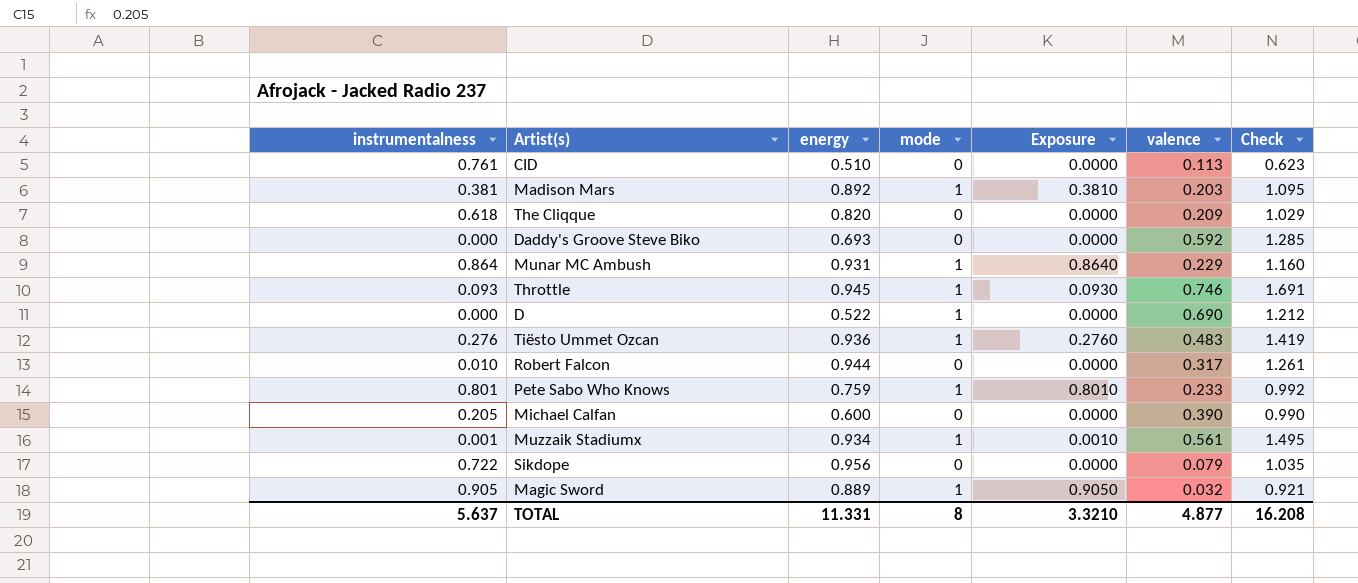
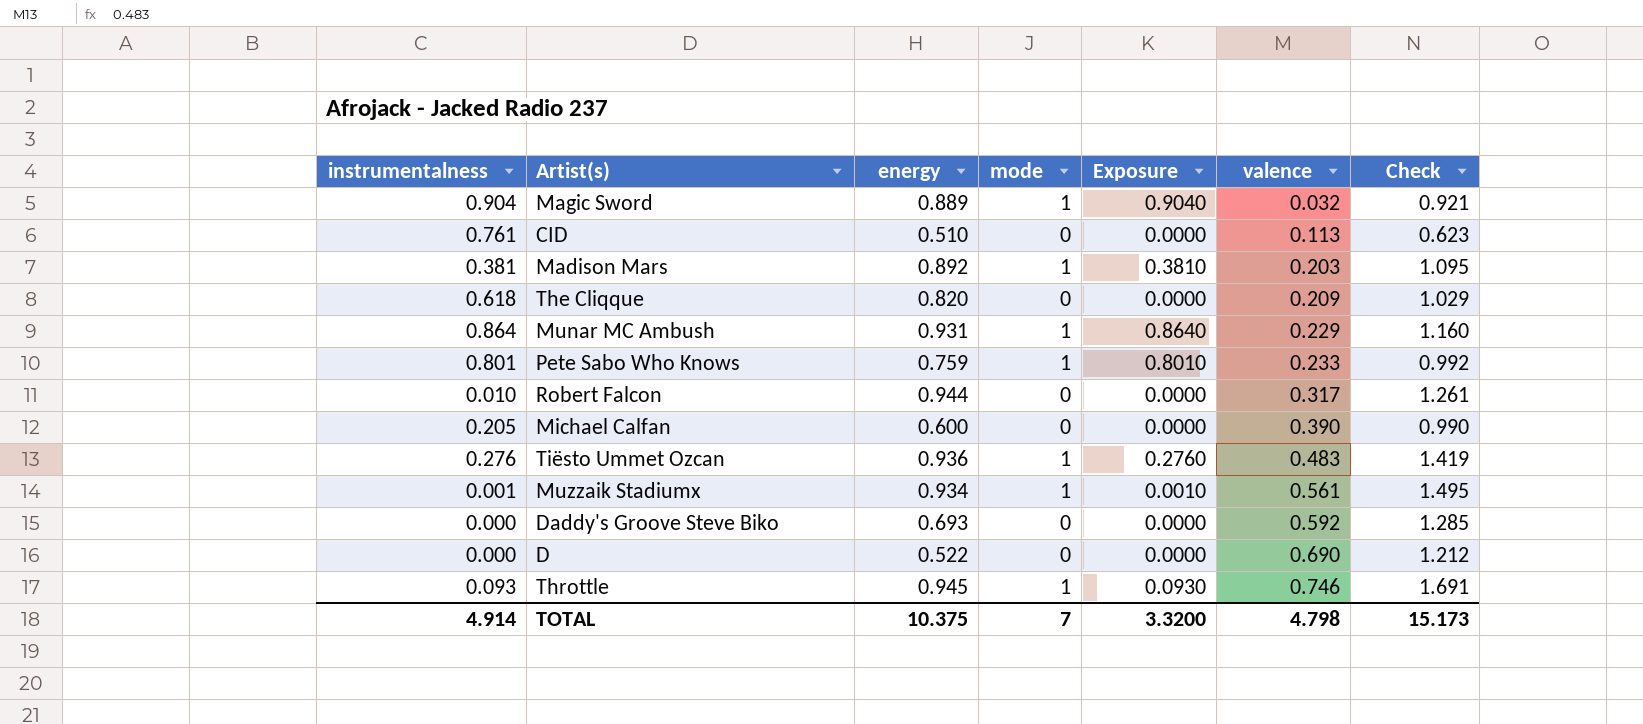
row order: none -> valence ascending
row Sikdope: 0.722 | 0.956 | 0 | 0.0000 | 0.079 | 1.035 -> none
Magic Sword | instrumentalness: 0.905 -> 0.904
Magic Sword | Exposure: 0.9050 -> 0.9040
D | mode: 1 -> 0
TOTAL | instrumentalness: 5.637 -> 4.914
TOTAL | energy: 11.331 -> 10.375
TOTAL | mode: 8 -> 7
TOTAL | Exposure: 3.3210 -> 3.3200
TOTAL | valence: 4.877 -> 4.798
TOTAL | Check: 16.208 -> 15.173

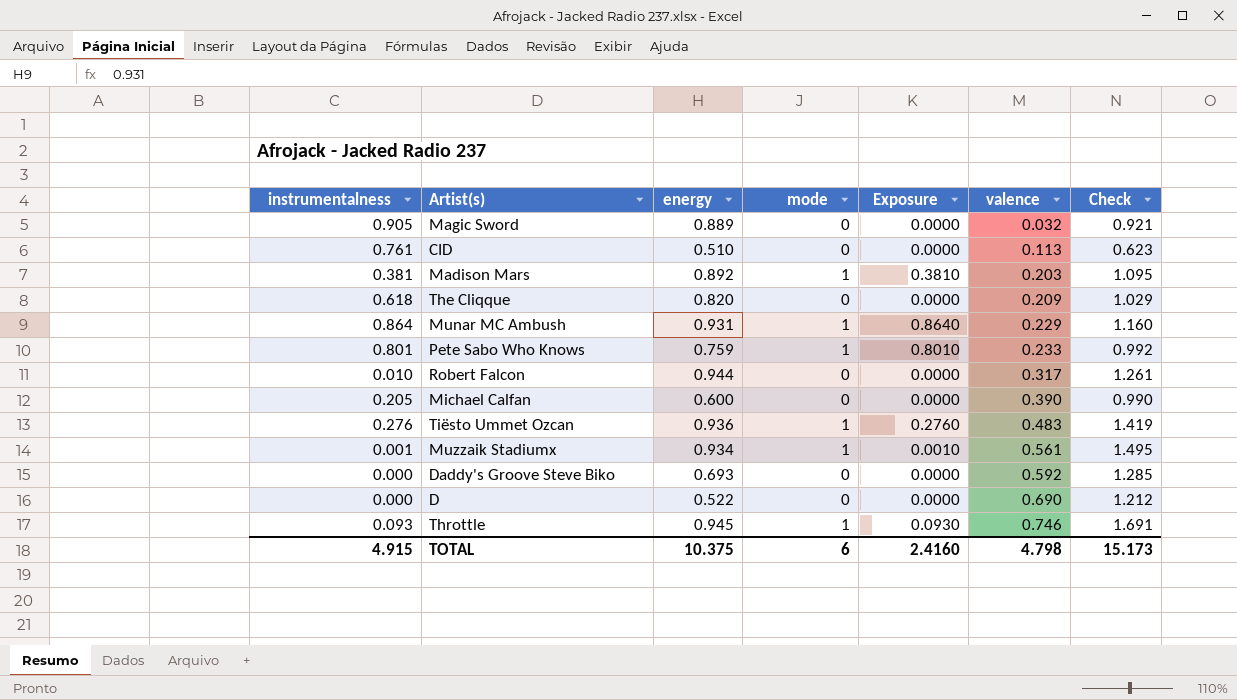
Magic Sword | instrumentalness: 0.904 -> 0.905
Magic Sword | mode: 1 -> 0
Magic Sword | Exposure: 0.9040 -> 0.0000
TOTAL | instrumentalness: 4.914 -> 4.915
TOTAL | mode: 7 -> 6
TOTAL | Exposure: 3.3200 -> 2.4160

